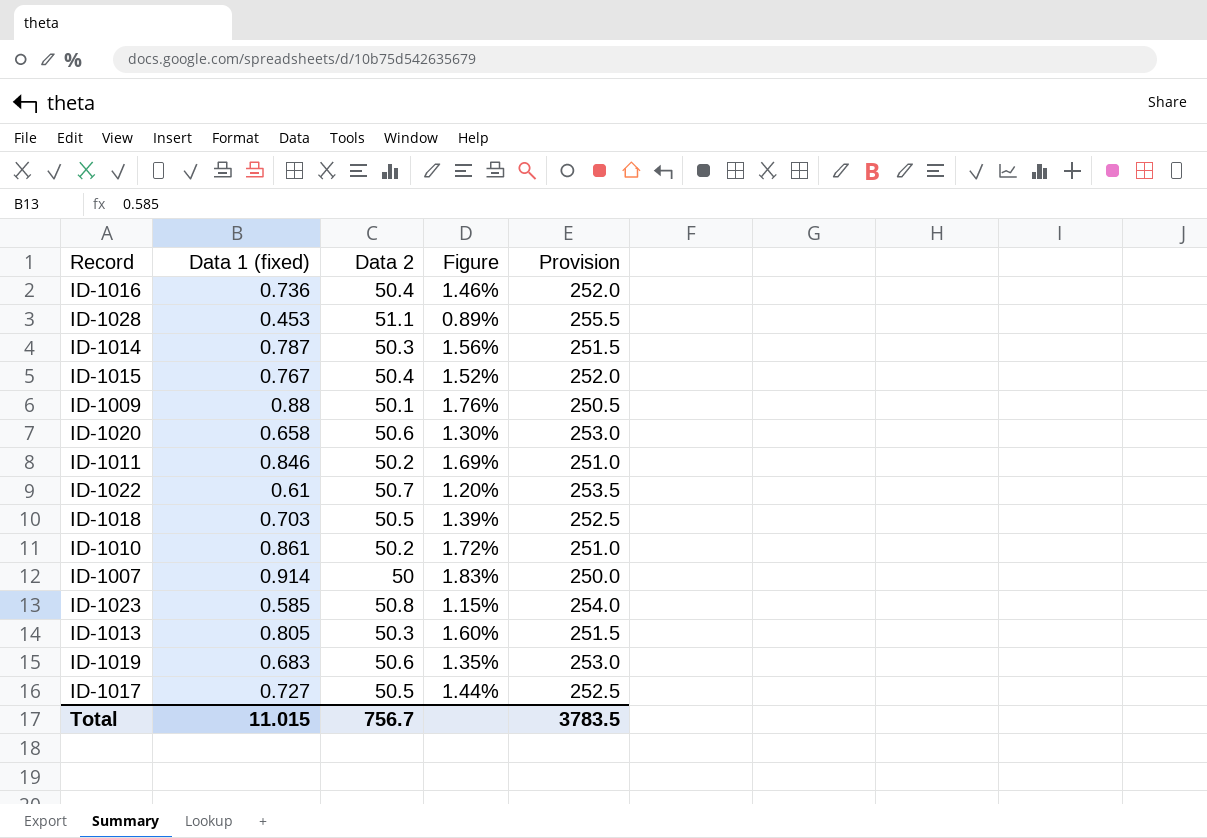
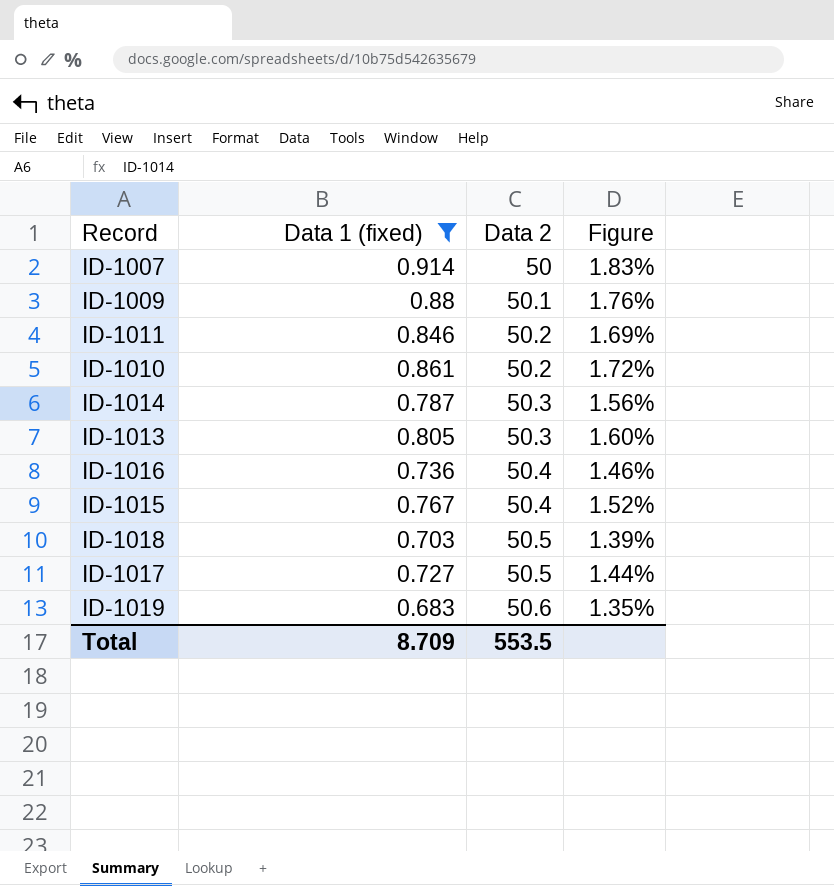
filter: none -> Data 1 (fixed) >= 0.683
row order: none -> Data 2 ascending
column Provision | formula: [Data 2] * 5 -> none
Total | Data 1 (fixed): 11.015 -> 8.709
Total | Data 2: 756.7 -> 553.5

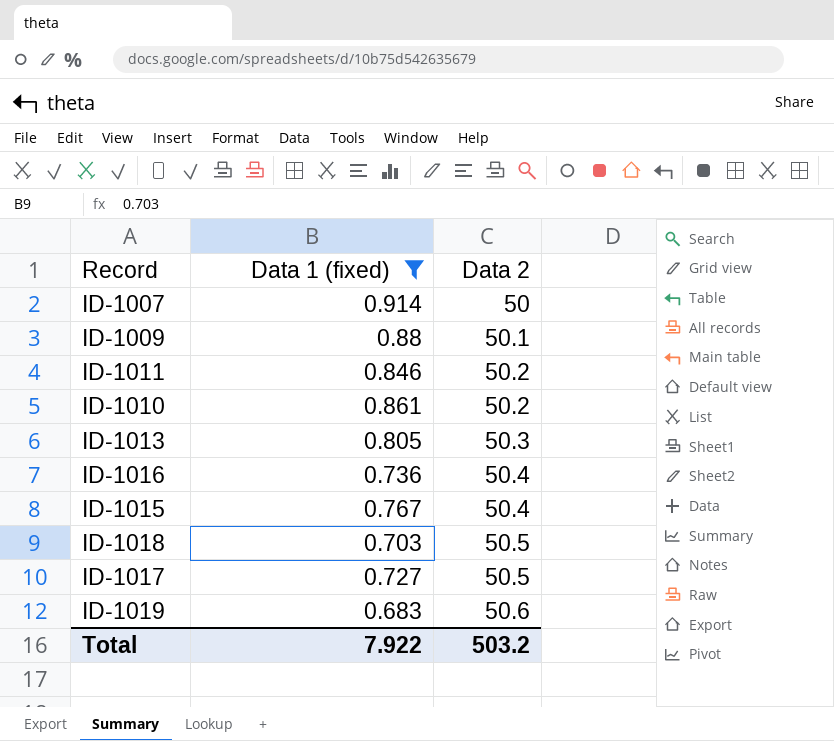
column Figure | formula: [Data 1 (fixed)] / [Data 2] -> none
row ID-1014: 0.787 | 50.3 | 1.56% -> none
Total | Data 1 (fixed): 8.709 -> 7.922
Total | Data 2: 553.5 -> 503.2

